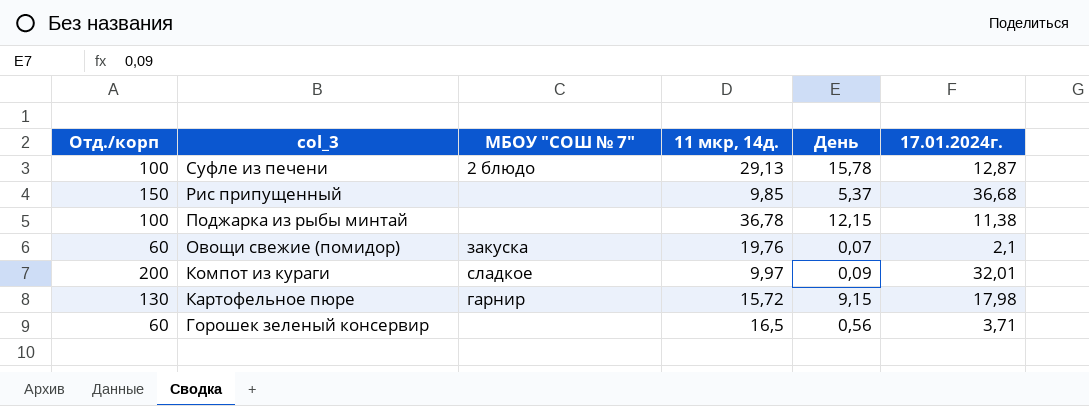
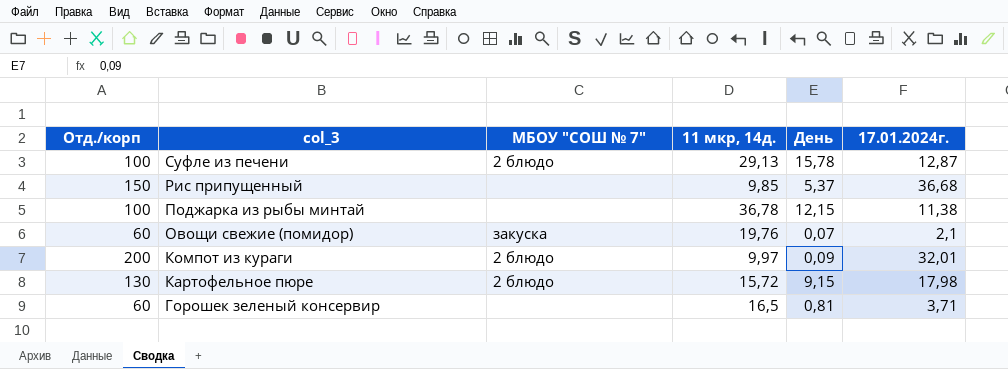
Компот из кураги | МБОУ "СОШ № 7": сладкое -> 2 блюдо
Картофельное пюре | МБОУ "СОШ № 7": гарнир -> 2 блюдо
Горошек зеленый консервир | День: 0,56 -> 0,81

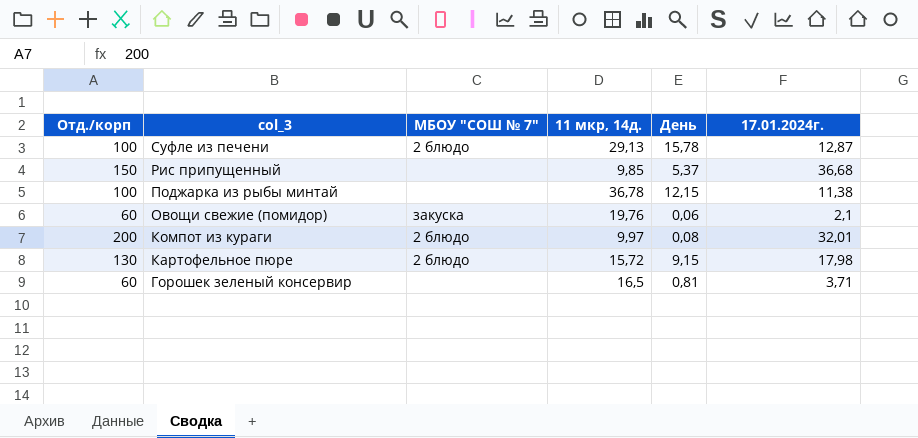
Овощи свежие (помидор) | День: 0,07 -> 0,06
Компот из кураги | День: 0,09 -> 0,08

